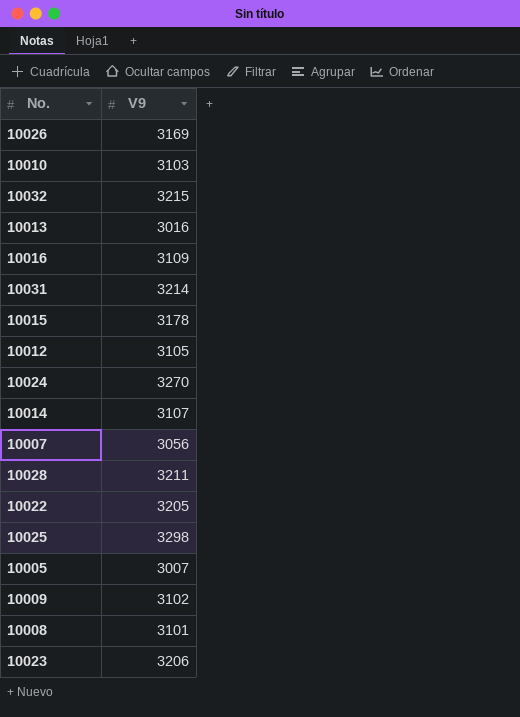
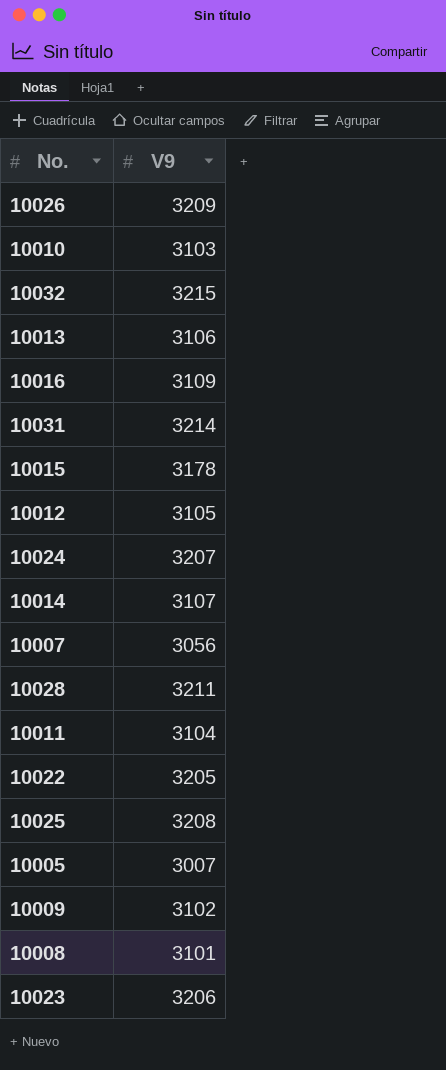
10026 | V9: 3169 -> 3209
10013 | V9: 3016 -> 3106
10024 | V9: 3270 -> 3207
row 10011: none -> 3104
10025 | V9: 3298 -> 3208

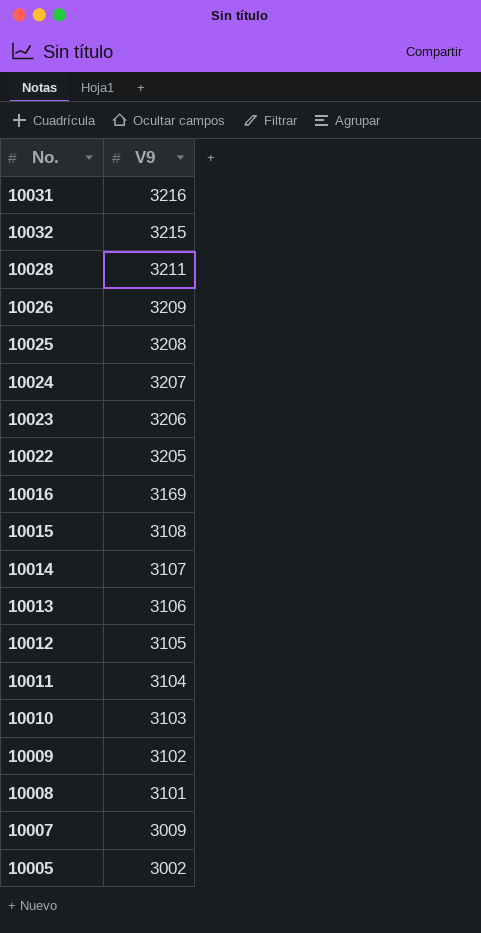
row order: none -> V9 descending
10031 | V9: 3214 -> 3216
10016 | V9: 3109 -> 3169
10015 | V9: 3178 -> 3108
10007 | V9: 3056 -> 3009
10005 | V9: 3007 -> 3002

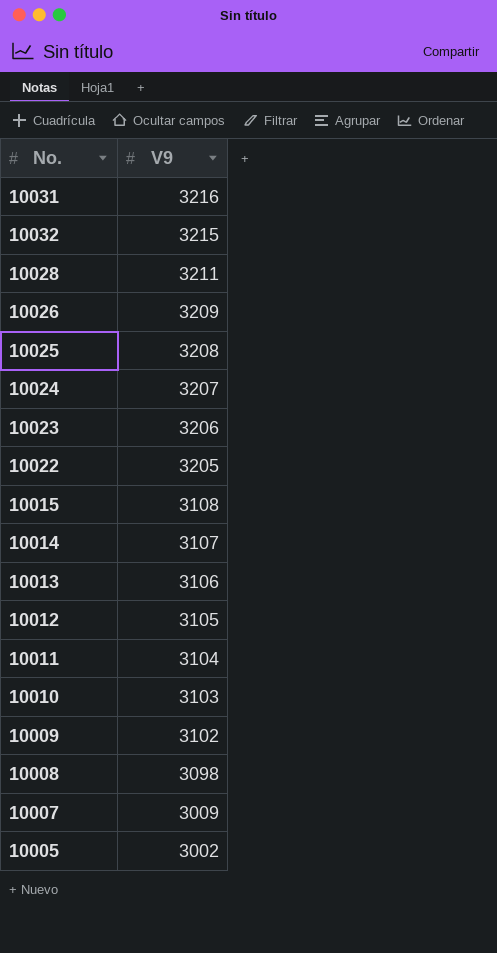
row 10016: 3169 -> none
10008 | V9: 3101 -> 3098

